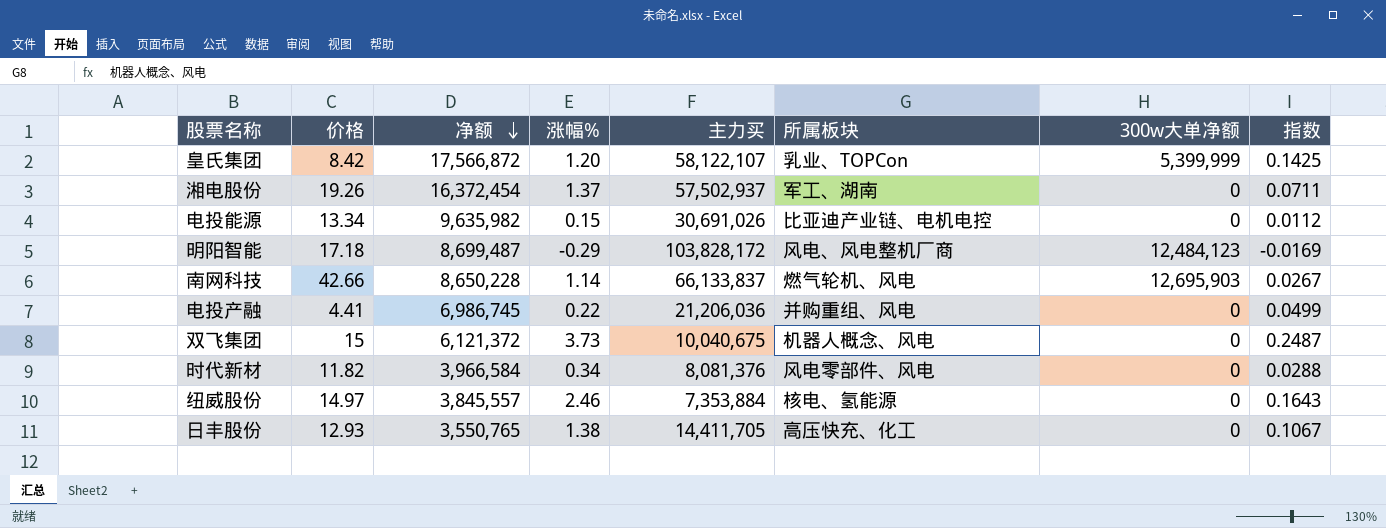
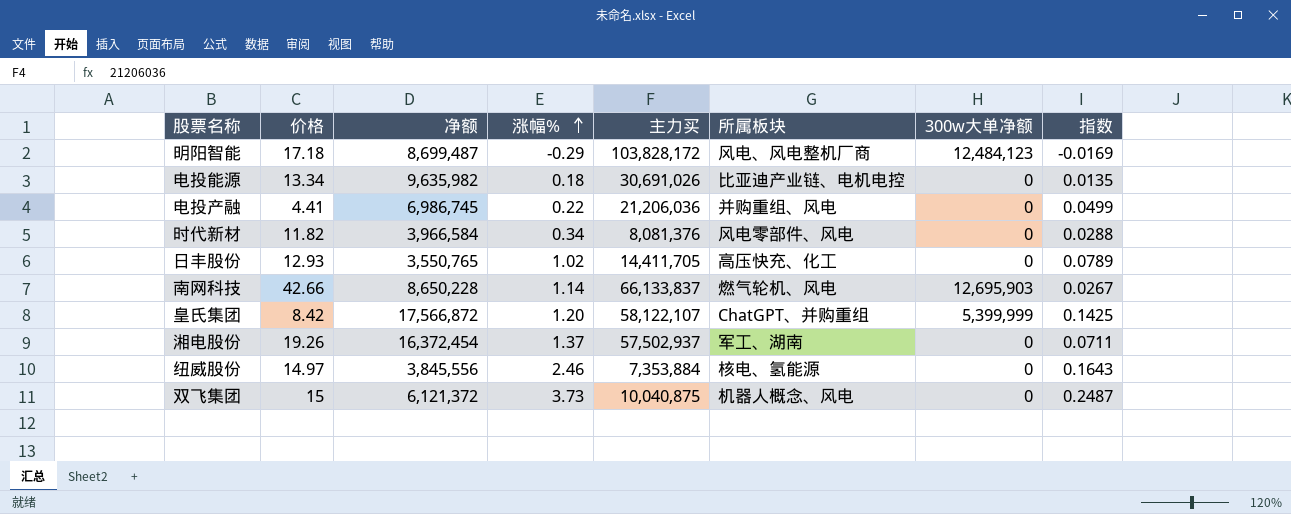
row order: 净额 descending -> 涨幅% ascending
电投能源 | 涨幅%: 0.15 -> 0.18
电投能源 | 指数: 0.0112 -> 0.0135
日丰股份 | 涨幅%: 1.38 -> 1.02
日丰股份 | 指数: 0.1067 -> 0.0789
皇氏集团 | 所属板块: 乳业、TOPCon -> ChatGPT、并购重组
纽威股份 | 净额: 3,845,557 -> 3,845,556
双飞集团 | 主力买: 10,040,675 -> 10,040,875

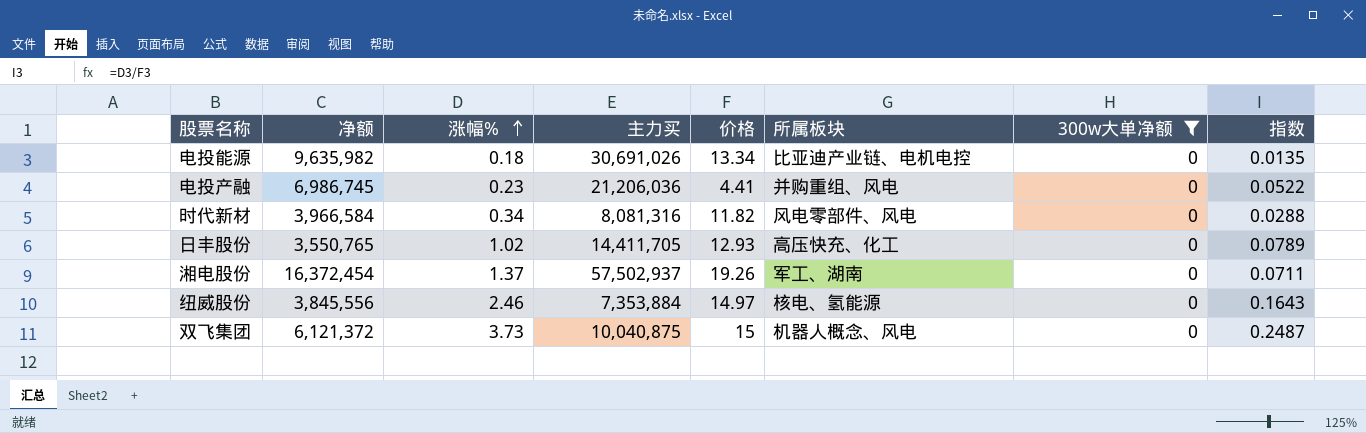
filter: none -> 300w大单净额 = 0
column 价格 | position: 2 -> 5
电投产融 | 涨幅%: 0.22 -> 0.23
电投产融 | 指数: 0.0499 -> 0.0522
时代新材 | 主力买: 8,081,376 -> 8,081,316

